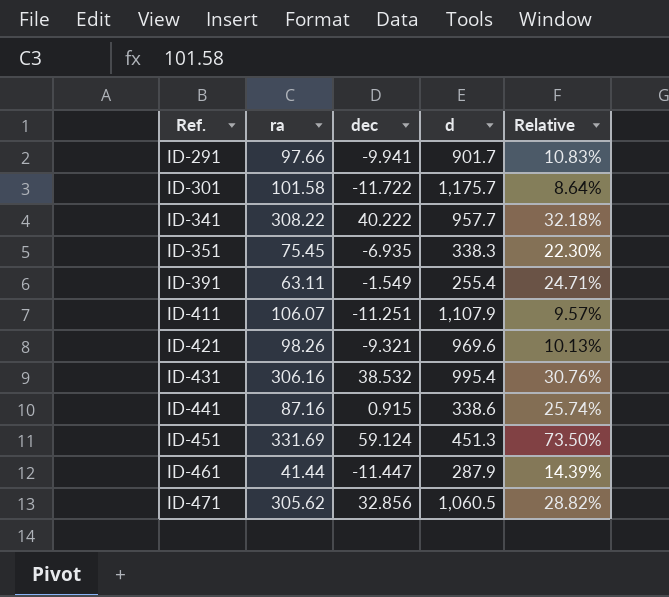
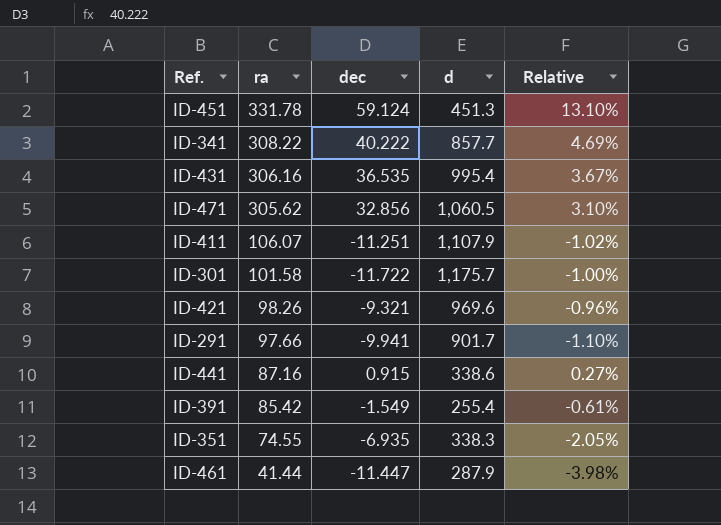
row order: Ref. ascending -> ra descending
column Relative | formula: [ra] / [d] -> [dec] / [d]
ID-451 | ra: 331.69 -> 331.78
ID-341 | d: 957.7 -> 857.7
ID-431 | dec: 38.532 -> 36.535
ID-391 | ra: 63.11 -> 85.42
ID-351 | ra: 75.45 -> 74.55

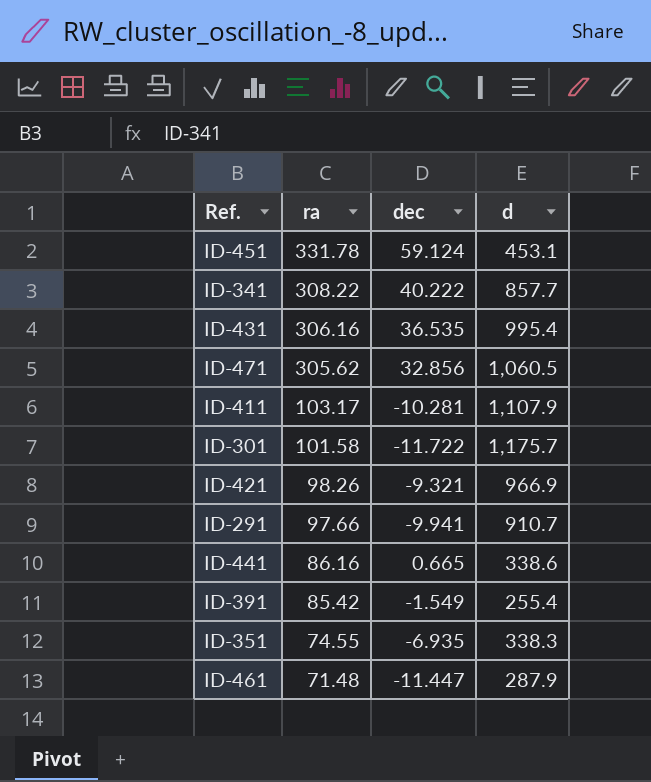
column Relative | formula: [dec] / [d] -> none
ID-451 | d: 451.3 -> 453.1
ID-411 | ra: 106.07 -> 103.17
ID-411 | dec: -11.251 -> -10.281
ID-421 | d: 969.6 -> 966.9
ID-291 | d: 901.7 -> 910.7
ID-441 | ra: 87.16 -> 86.16
ID-441 | dec: 0.915 -> 0.665
ID-461 | ra: 41.44 -> 71.48

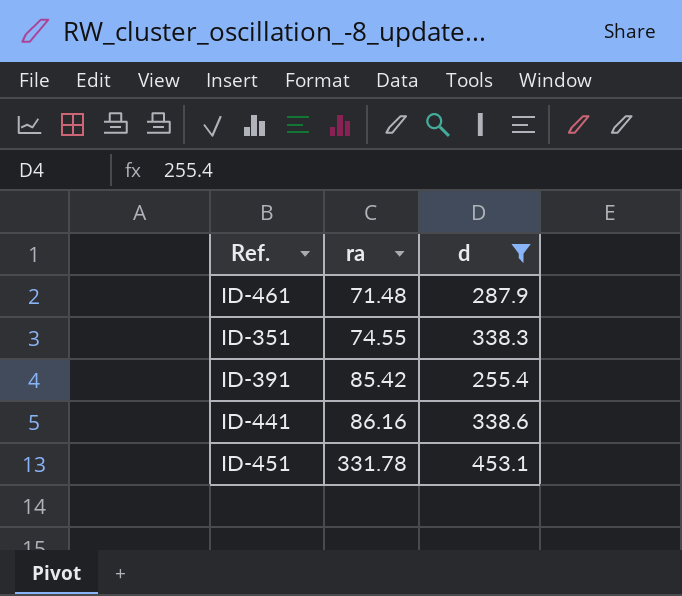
filter: none -> d <= 453.1
row order: ra descending -> ra ascending
column dec | position: 3 -> none

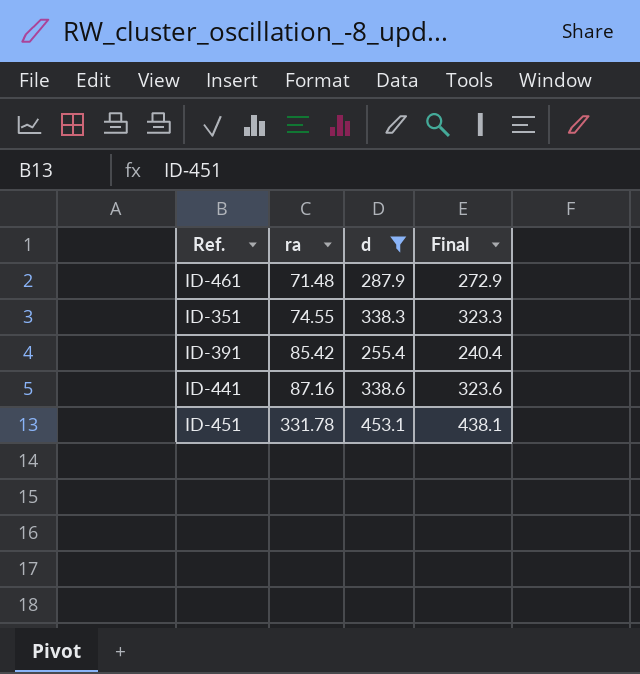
column Final | formula: none -> [d] - 15
ID-441 | ra: 86.16 -> 87.16

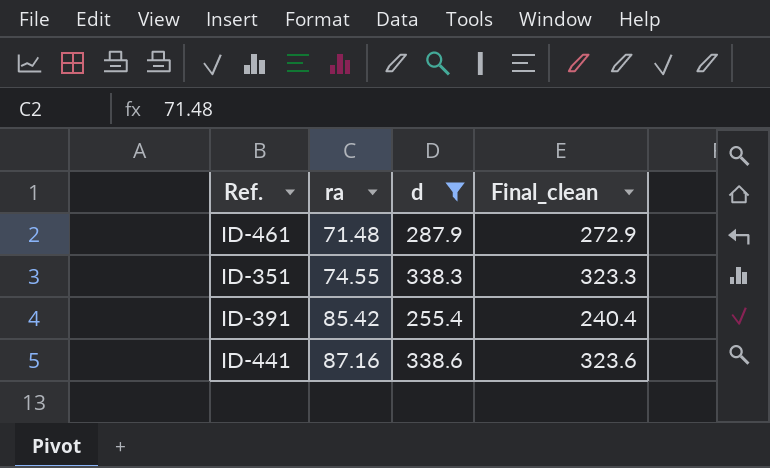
column name: Final -> Final_clean
row ID-451: 331.78 | 453.1 | 438.1 -> none

